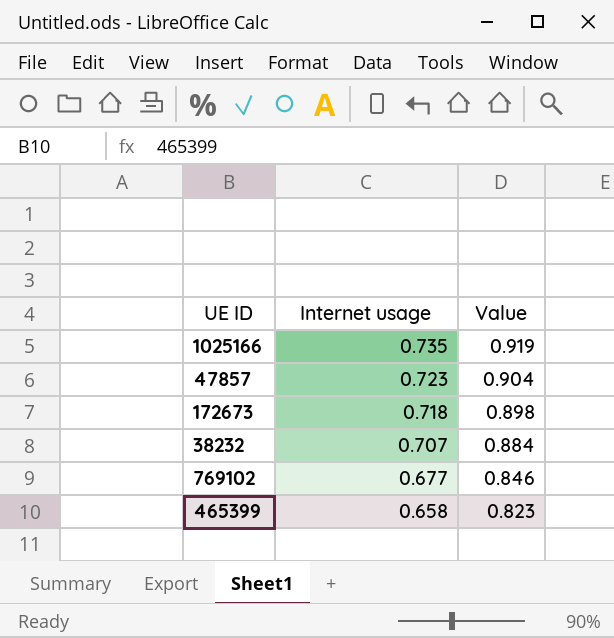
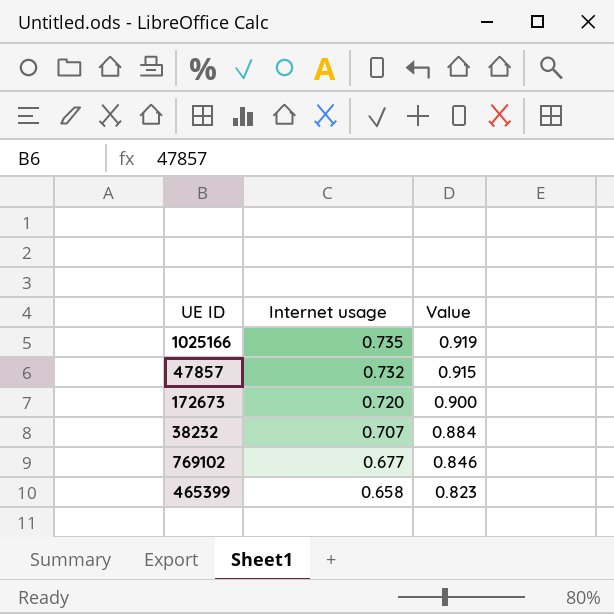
47857 | Internet usage: 0.723 -> 0.732
47857 | Value: 0.904 -> 0.915
172673 | Internet usage: 0.718 -> 0.720
172673 | Value: 0.898 -> 0.900

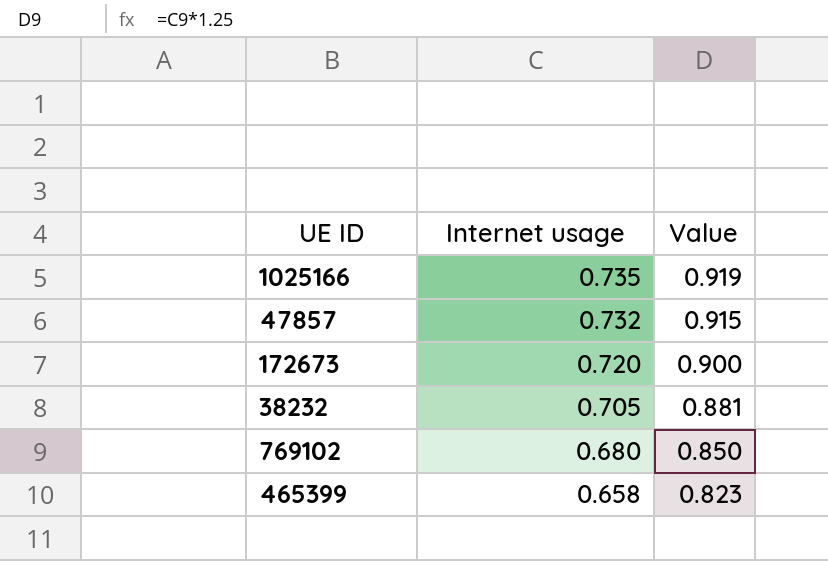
38232 | Internet usage: 0.707 -> 0.705
38232 | Value: 0.884 -> 0.881
769102 | Internet usage: 0.677 -> 0.680
769102 | Value: 0.846 -> 0.850

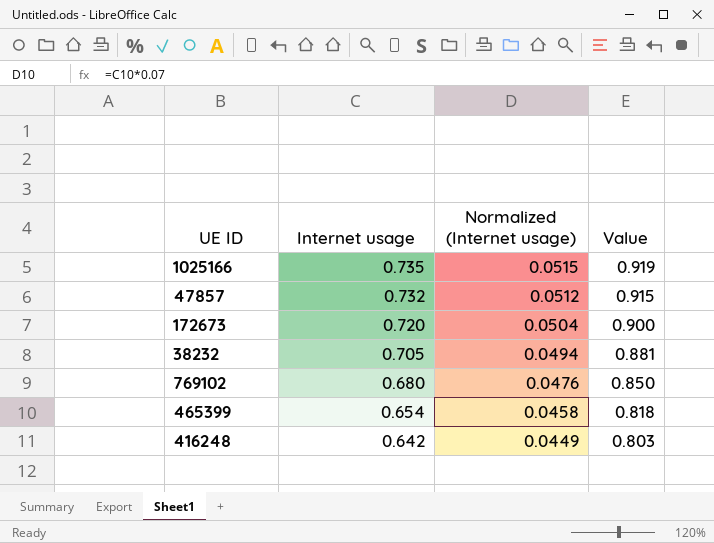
column Normalized (Internet usage) | formula: none -> [Internet usage] * 0.07
465399 | Internet usage: 0.658 -> 0.654
465399 | Value: 0.823 -> 0.818
row 416248: none -> 0.642 | 0.0449 | 0.803

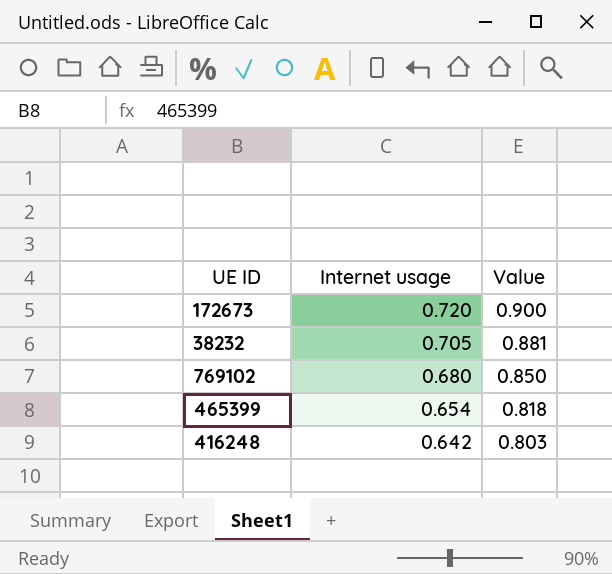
column Normalized (Internet usage) | formula: [Internet usage] * 0.07 -> none
row 1025166: 0.735 | 0.0515 | 0.919 -> none
row 47857: 0.732 | 0.0512 | 0.915 -> none

